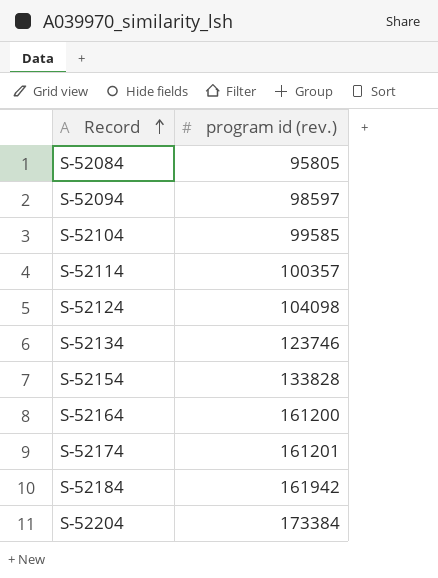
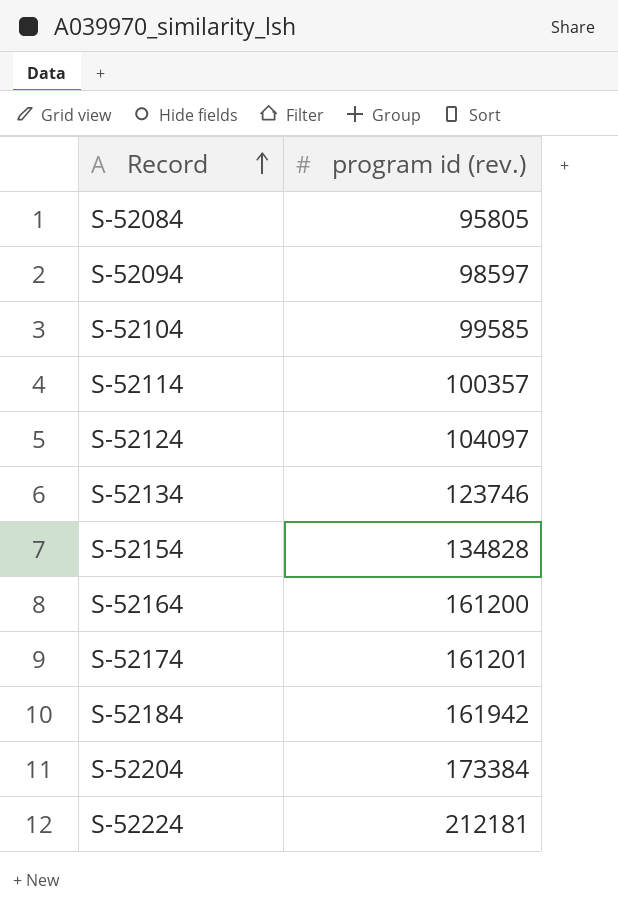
S-52124 | program id (rev.): 104098 -> 104097
S-52154 | program id (rev.): 133828 -> 134828
row S-52224: none -> 212181

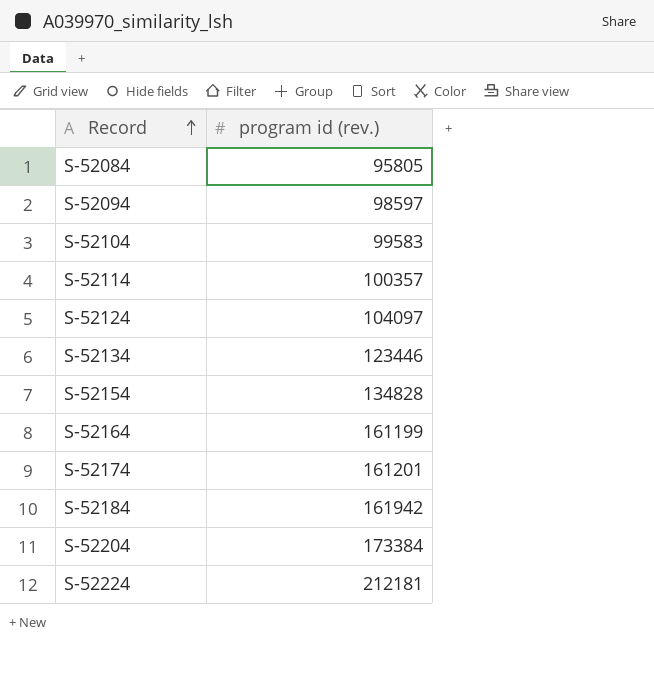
S-52104 | program id (rev.): 99585 -> 99583
S-52134 | program id (rev.): 123746 -> 123446
S-52164 | program id (rev.): 161200 -> 161199

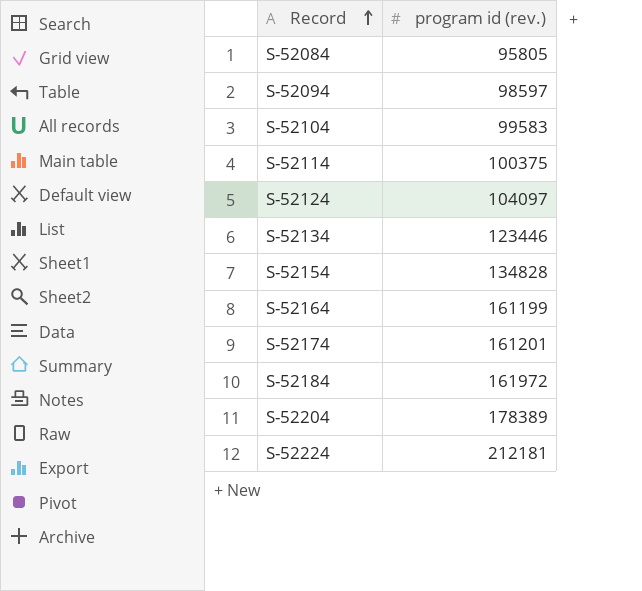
S-52114 | program id (rev.): 100357 -> 100375
S-52184 | program id (rev.): 161942 -> 161972
S-52204 | program id (rev.): 173384 -> 178389

